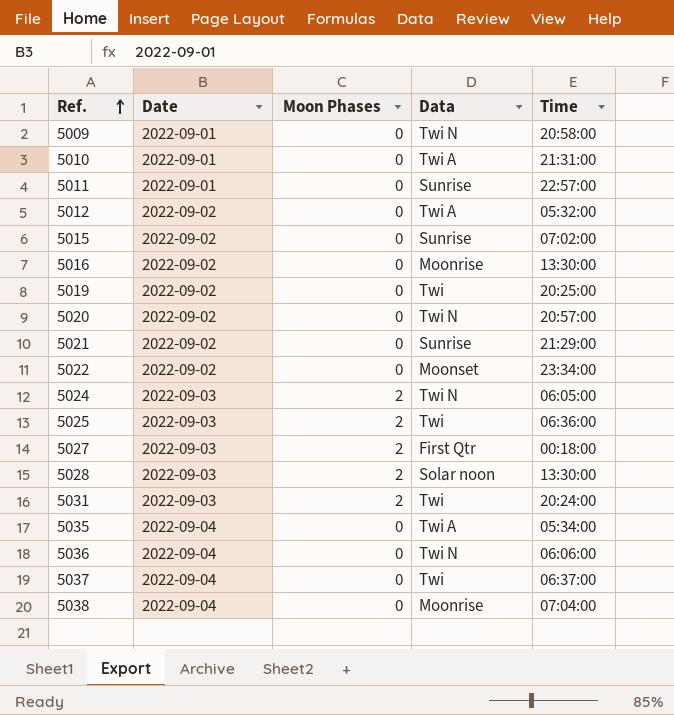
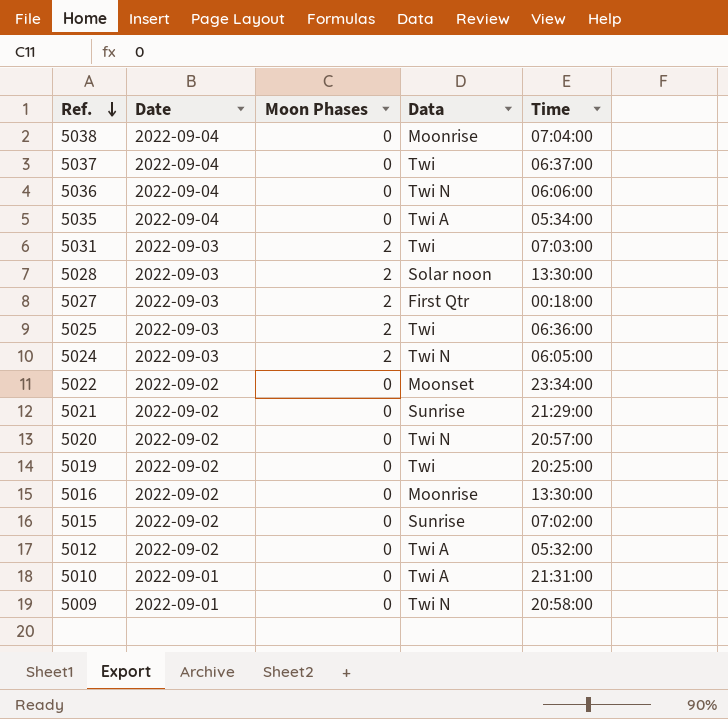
row order: Ref. ascending -> Ref. descending
row 5011: 2022-09-01 | 0 | Sunrise | 22:57:00 -> none
5031 | Time: 20:24:00 -> 07:03:00

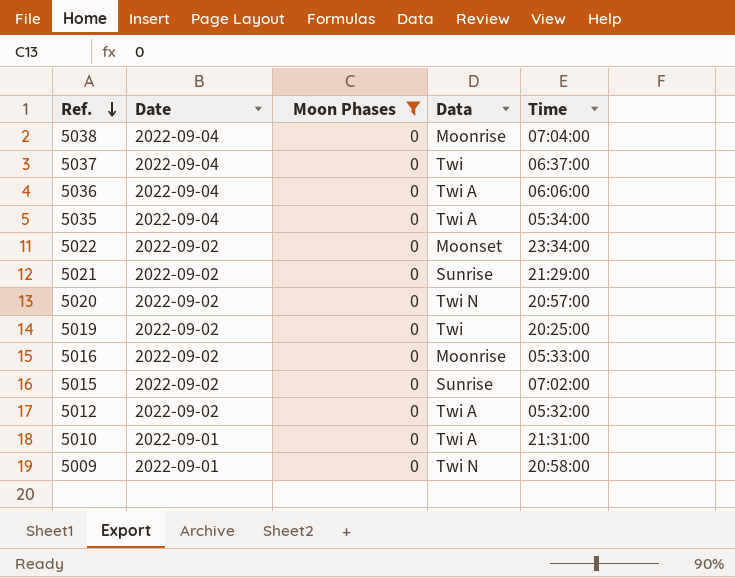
filter: none -> Moon Phases = 0
5036 | Data: Twi N -> Twi A
5016 | Time: 13:30:00 -> 05:33:00

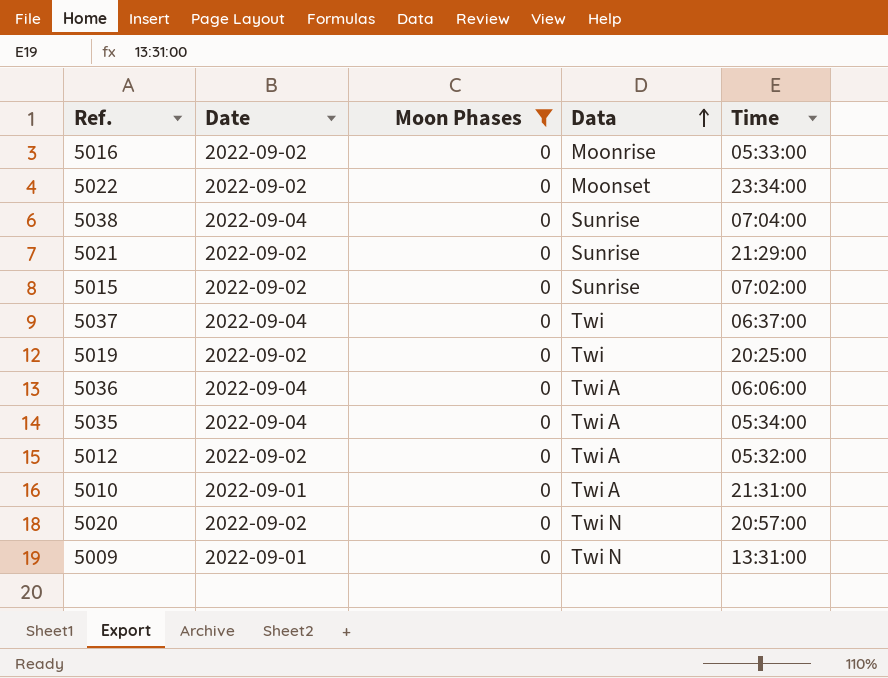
row order: Ref. descending -> Data ascending
5038 | Data: Moonrise -> Sunrise
5009 | Time: 20:58:00 -> 13:31:00

